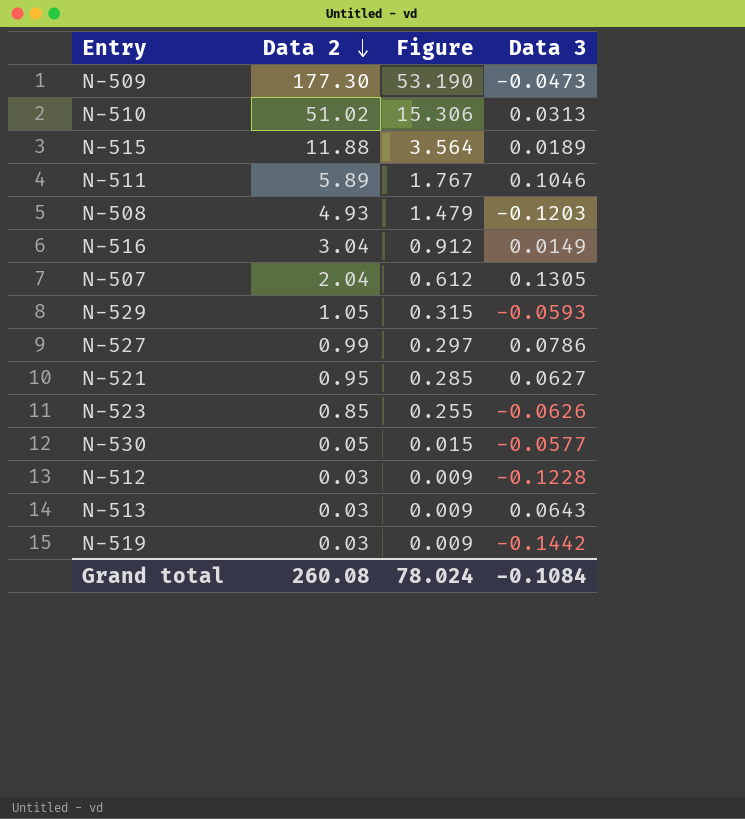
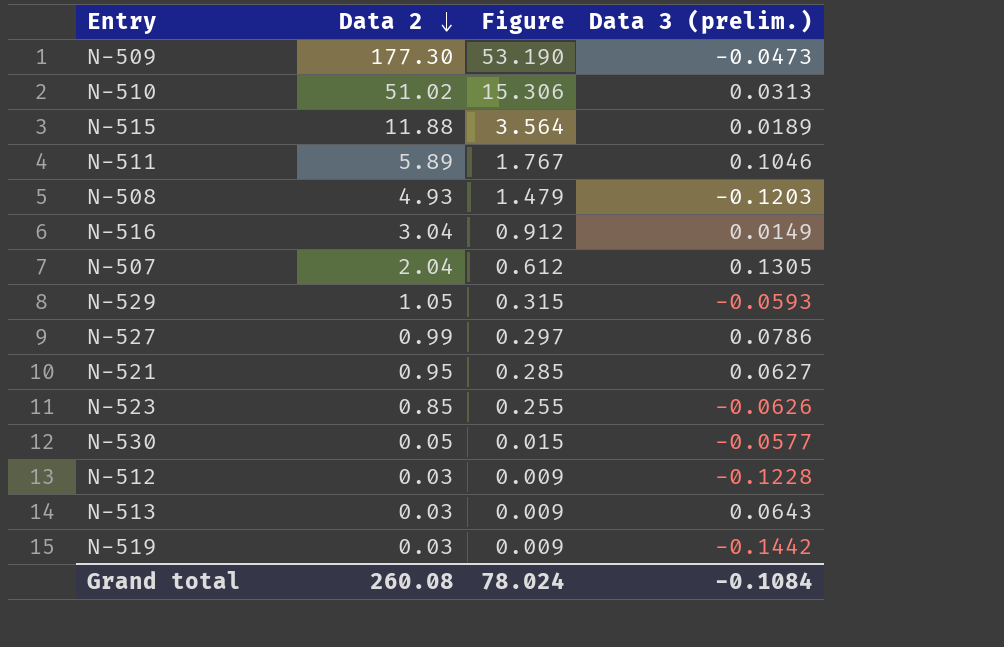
column name: Data 3 -> Data 3 (prelim.)

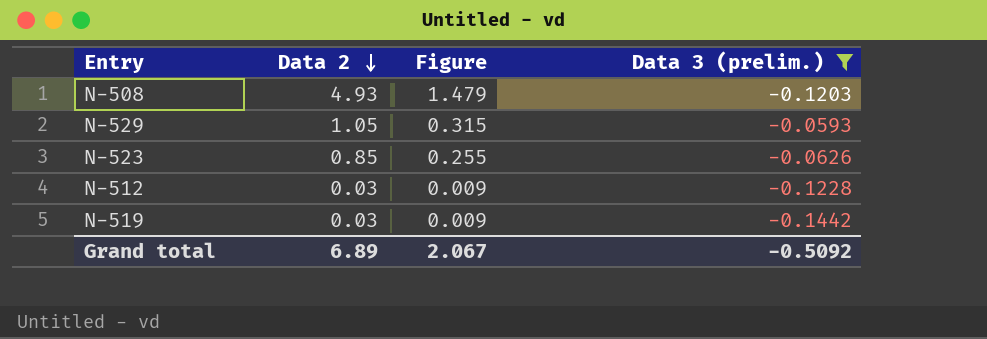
filter: none -> Data 3 (prelim.) <= -0.0593
Grand total | Data 2: 260.08 -> 6.89
Grand total | Figure: 78.024 -> 2.067
Grand total | Data 3 (prelim.): -0.1084 -> -0.5092

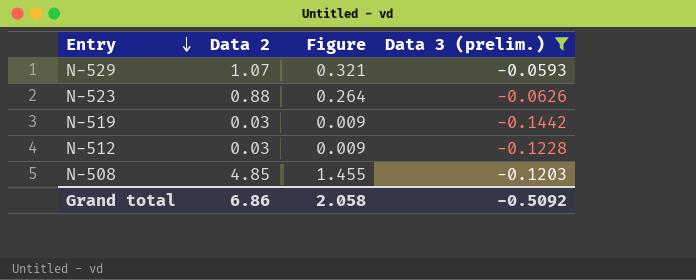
row order: Data 2 descending -> Entry descending
N-529 | Data 2: 1.05 -> 1.07
N-529 | Figure: 0.315 -> 0.321
N-523 | Data 2: 0.85 -> 0.88
N-523 | Figure: 0.255 -> 0.264
N-508 | Data 2: 4.93 -> 4.85
N-508 | Figure: 1.479 -> 1.455
Grand total | Data 2: 6.89 -> 6.86
Grand total | Figure: 2.067 -> 2.058

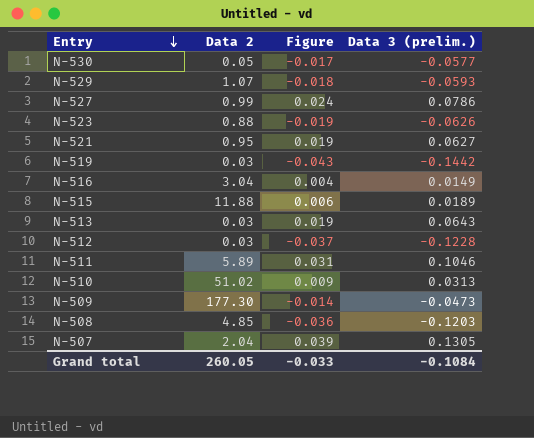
filter: Data 3 (prelim.) <= -0.0593 -> none
column Figure | formula: [Data 2] * 0.3 -> [Data 3 (prelim.)] * 0.3
Grand total | Data 2: 6.86 -> 260.05
Grand total | Figure: 2.058 -> -0.033
Grand total | Data 3 (prelim.): -0.5092 -> -0.1084

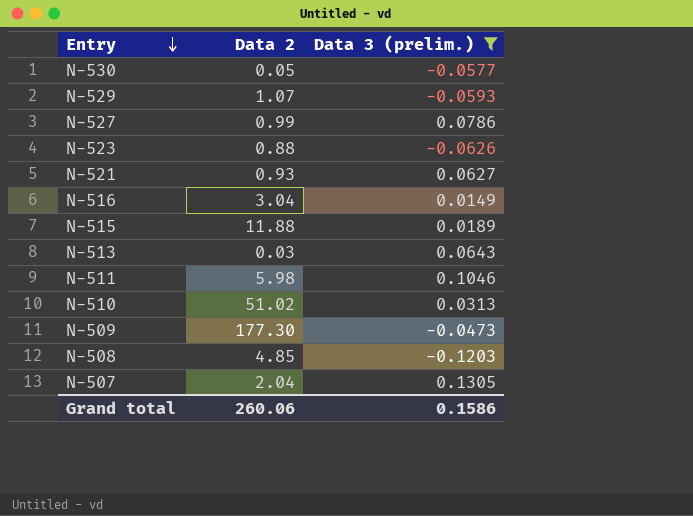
filter: none -> Data 3 (prelim.) >= -0.1203
column Figure | formula: [Data 3 (prelim.)] * 0.3 -> none
N-521 | Data 2: 0.95 -> 0.93
N-511 | Data 2: 5.89 -> 5.98
Grand total | Data 2: 260.05 -> 260.06
Grand total | Data 3 (prelim.): -0.1084 -> 0.1586

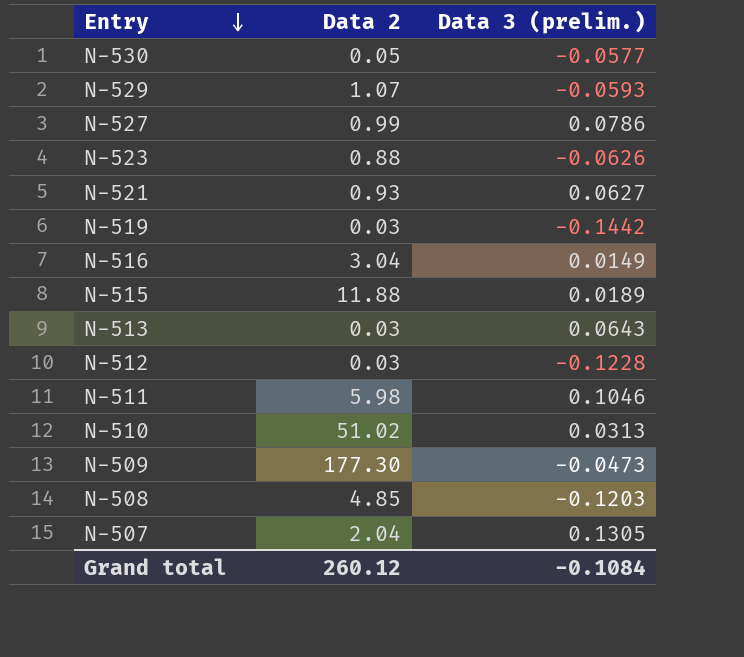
filter: Data 3 (prelim.) >= -0.1203 -> none
Grand total | Data 2: 260.06 -> 260.12
Grand total | Data 3 (prelim.): 0.1586 -> -0.1084

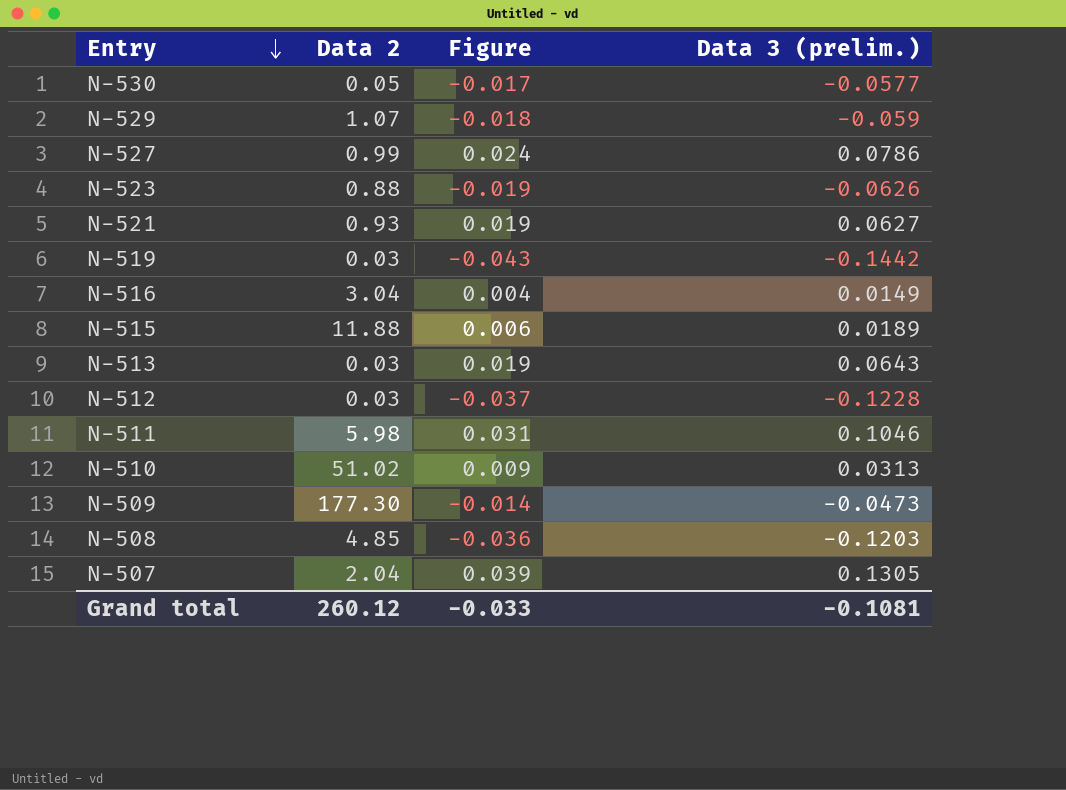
column Figure | formula: none -> [Data 3 (prelim.)] * 0.3
N-529 | Data 3 (prelim.): -0.0593 -> -0.059
Grand total | Data 3 (prelim.): -0.1084 -> -0.1081

